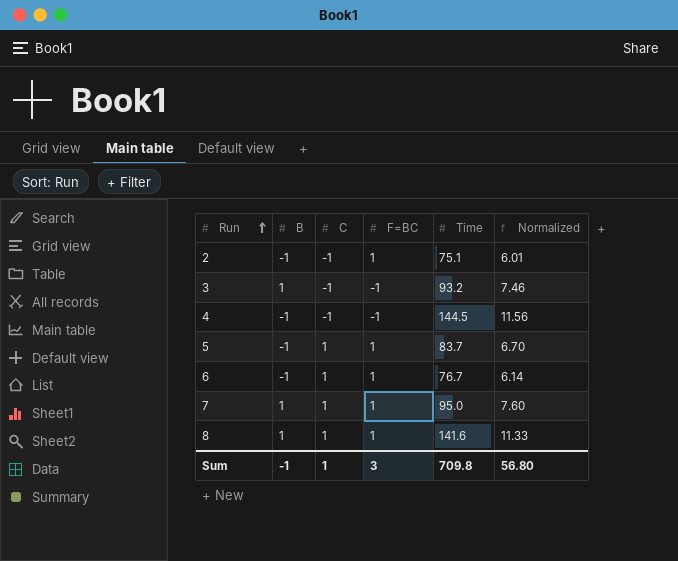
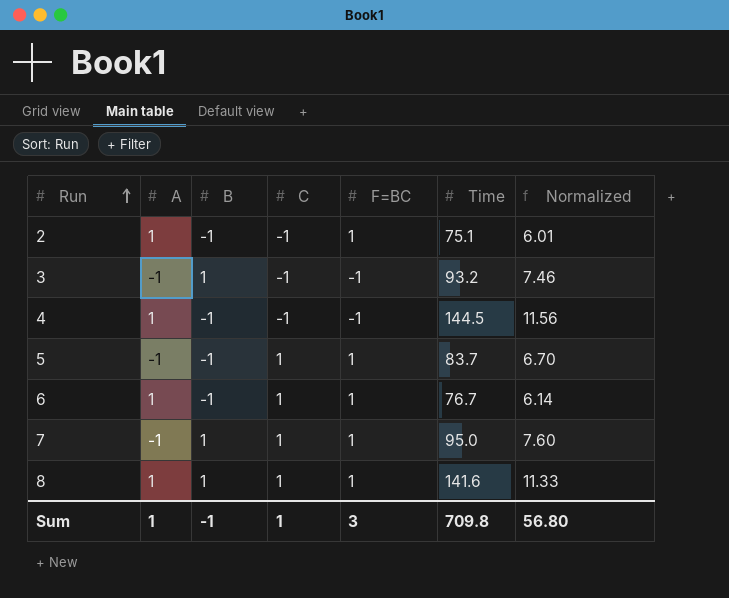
column A | position: none -> 2

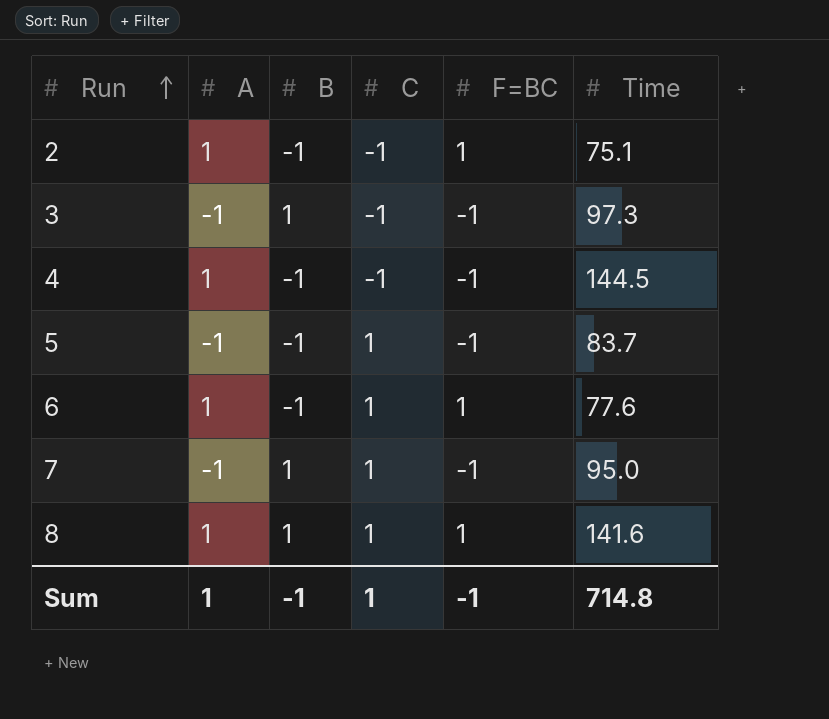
column Normalized | formula: [Time] * 0.08 -> none
3 | Time: 93.2 -> 97.3
5 | F=BC: 1 -> -1
6 | Time: 76.7 -> 77.6
7 | F=BC: 1 -> -1
Sum | F=BC: 3 -> -1
Sum | Time: 709.8 -> 714.8

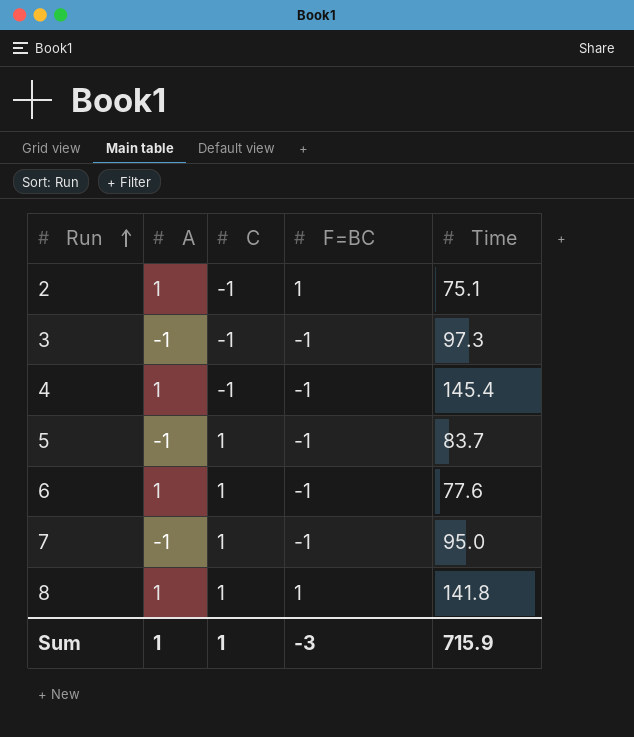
column B | position: 3 -> none
4 | Time: 144.5 -> 145.4
6 | F=BC: 1 -> -1
8 | Time: 141.6 -> 141.8
Sum | F=BC: -1 -> -3
Sum | Time: 714.8 -> 715.9

